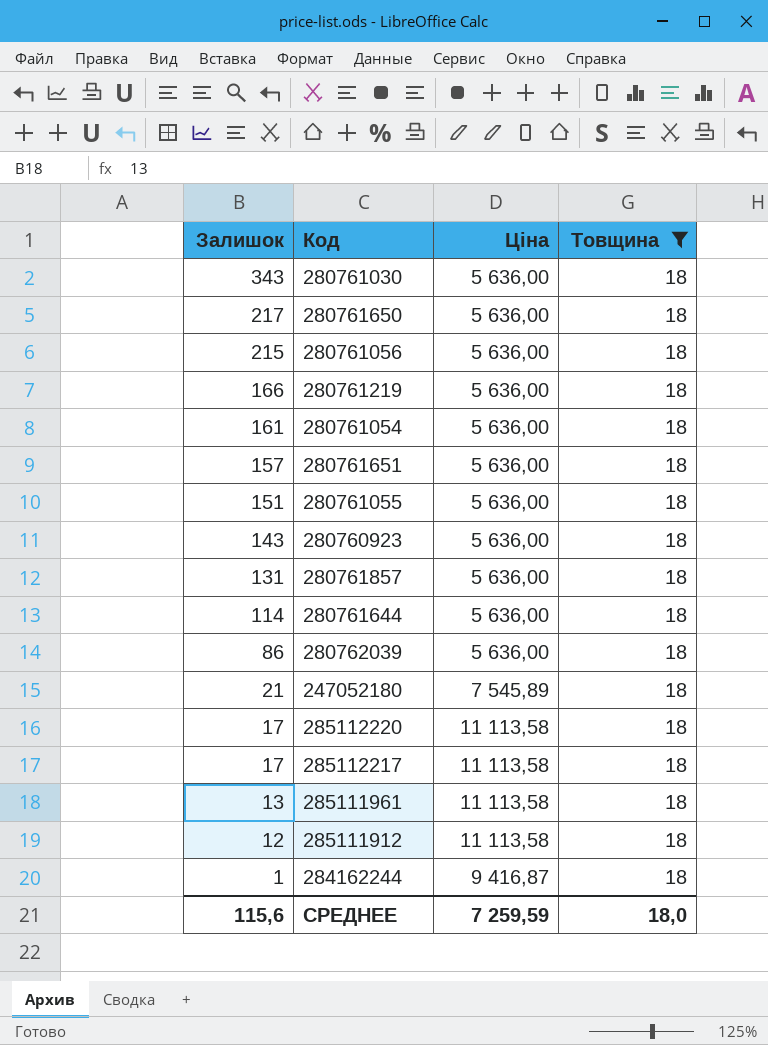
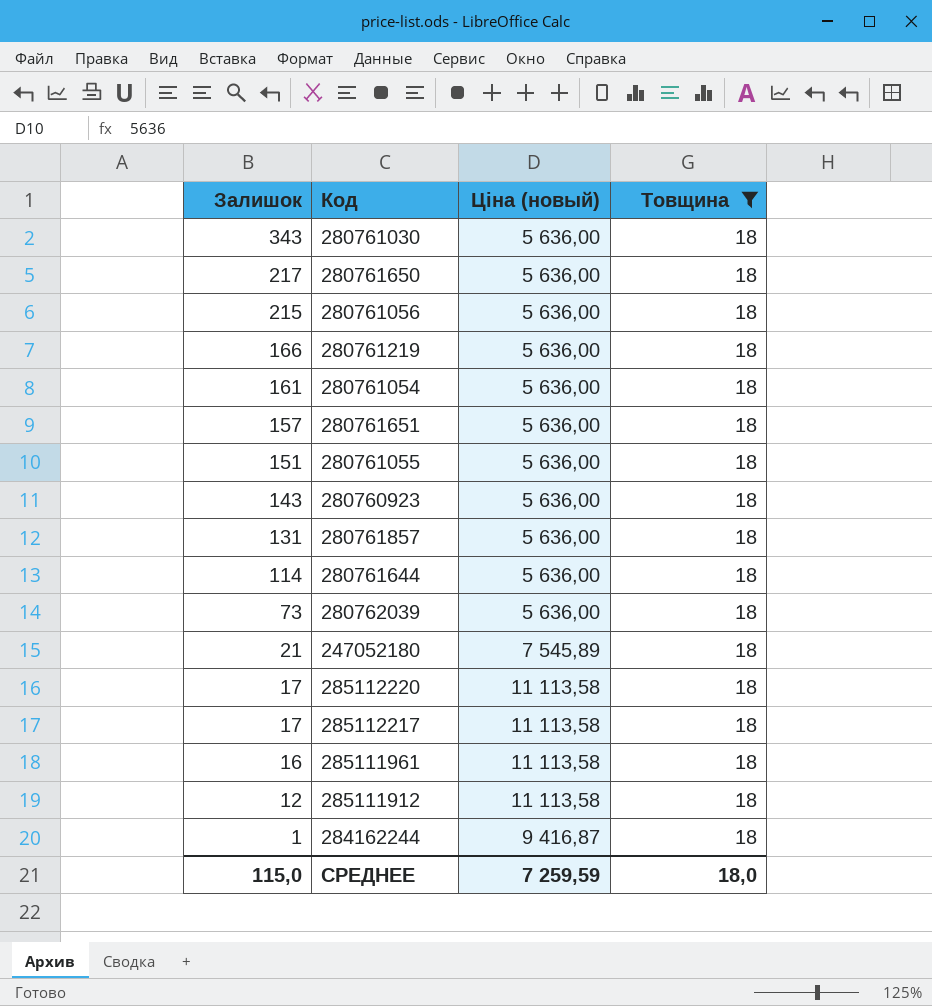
column name: Ціна -> Ціна (новый)
280762039 | Залишок: 86 -> 73
285111961 | Залишок: 13 -> 16
СРЕДНЕЕ | Залишок: 115,6 -> 115,0

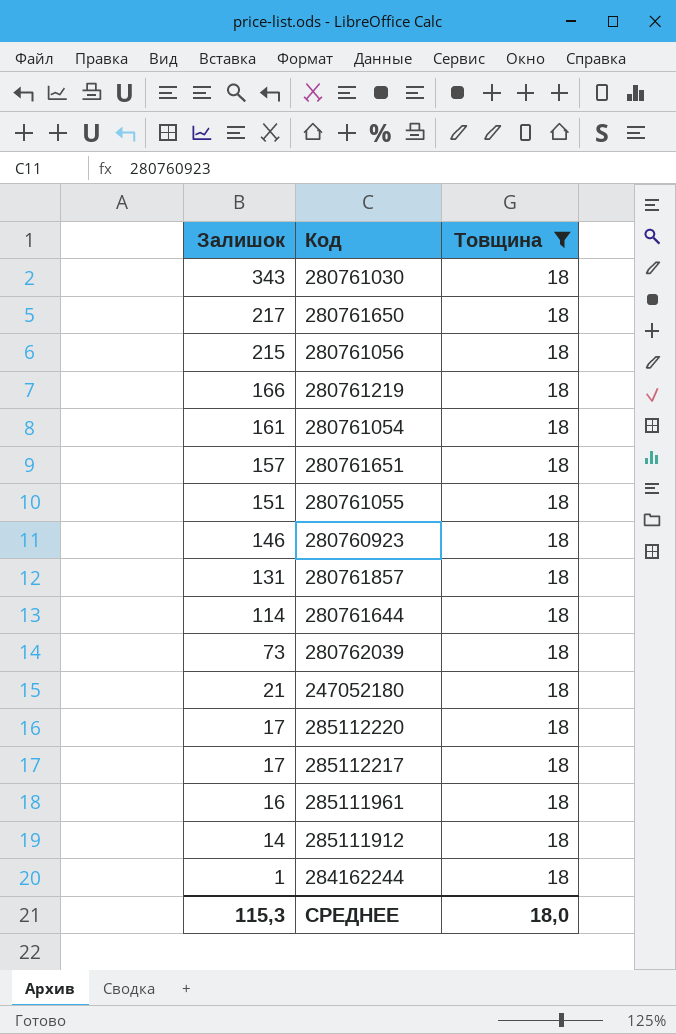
column Ціна (новый) | position: 3 -> none
280760923 | Залишок: 143 -> 146
285111912 | Залишок: 12 -> 14
СРЕДНЕЕ | Залишок: 115,0 -> 115,3

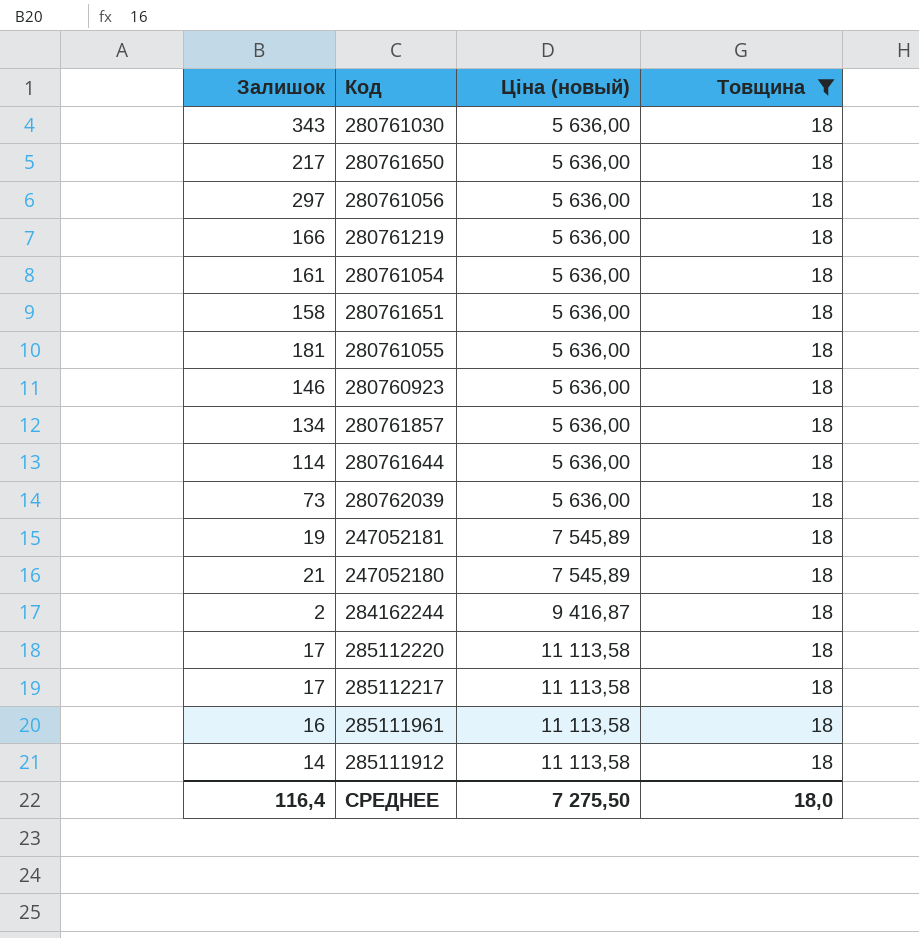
row order: Залишок descending -> Ціна (новый) ascending
column Ціна (новый) | position: none -> 3
280761056 | Залишок: 215 -> 297
280761651 | Залишок: 157 -> 158
280761055 | Залишок: 151 -> 181
280761857 | Залишок: 131 -> 134
row 247052181: none -> 19 | 7 545,89 | 18
284162244 | Залишок: 1 -> 2
СРЕДНЕЕ | Залишок: 115,3 -> 116,4

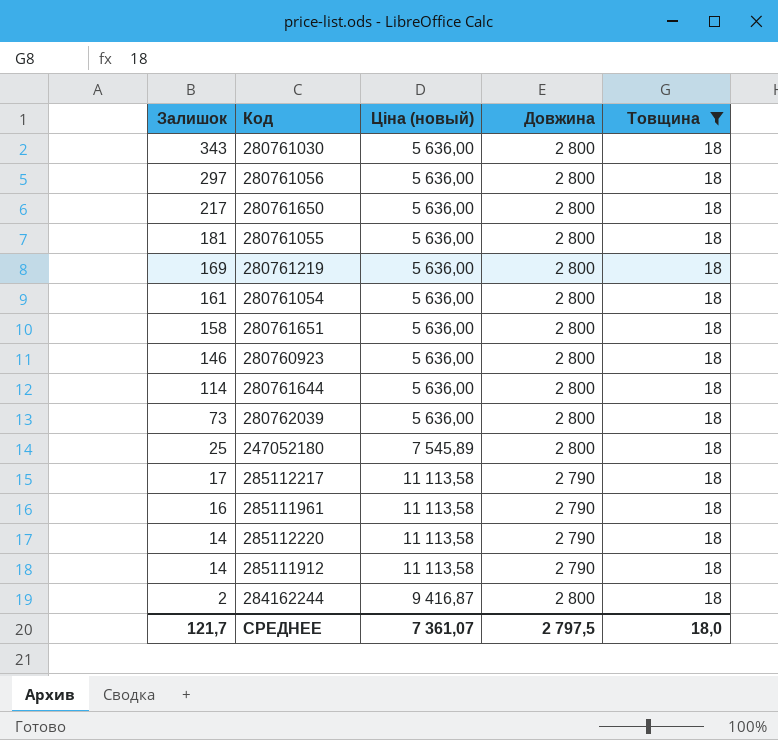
row order: Ціна (новый) ascending -> Залишок descending
column Довжина | position: none -> 4
row 280761857: 134 | 5 636,00 | 18 -> none
row 247052181: 19 | 7 545,89 | 18 -> none
280761219 | Залишок: 166 -> 169
247052180 | Залишок: 21 -> 25
285112220 | Залишок: 17 -> 14
СРЕДНЕЕ | Залишок: 116,4 -> 121,7
СРЕДНЕЕ | Ціна (новый): 7 275,50 -> 7 361,07

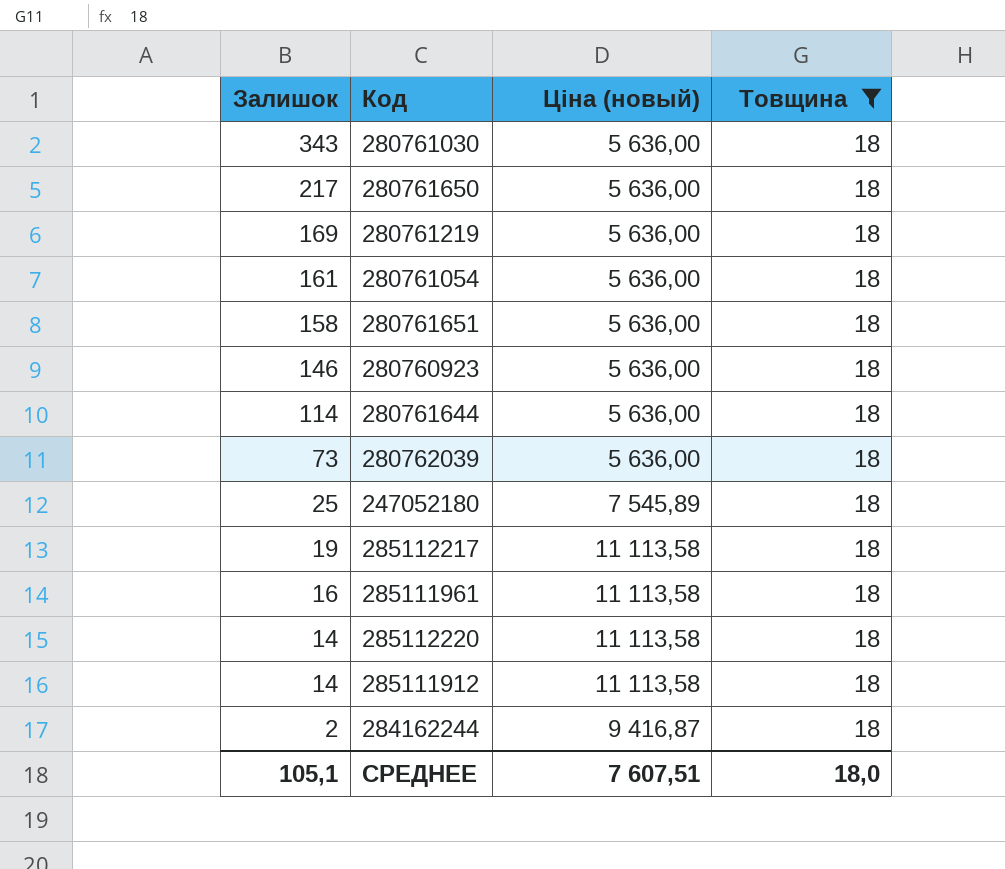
column Довжина | position: 4 -> none
row 280761056: 297 | 5 636,00 | 2 800 | 18 -> none
row 280761055: 181 | 5 636,00 | 2 800 | 18 -> none
285112217 | Залишок: 17 -> 19
СРЕДНЕЕ | Залишок: 121,7 -> 105,1
СРЕДНЕЕ | Ціна (новый): 7 361,07 -> 7 607,51

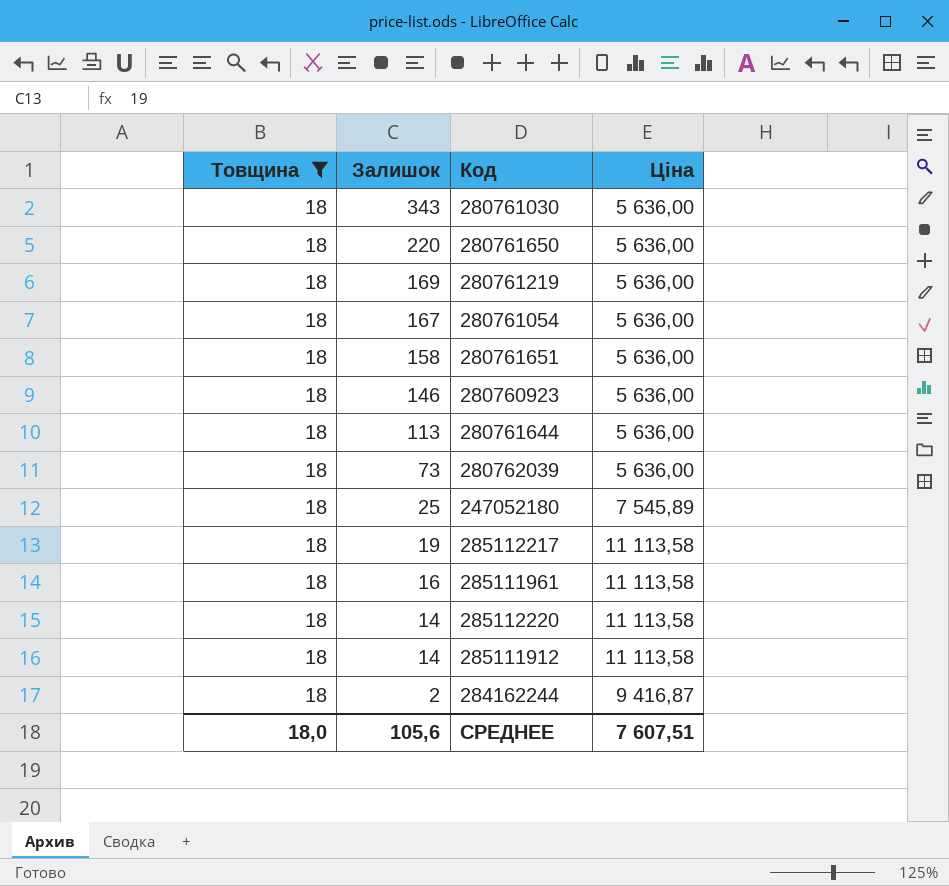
column Товщина | position: 4 -> 1
column name: Ціна (новый) -> Ціна
280761650 | Залишок: 217 -> 220
280761054 | Залишок: 161 -> 167
280761644 | Залишок: 114 -> 113
СРЕДНЕЕ | Залишок: 105,1 -> 105,6

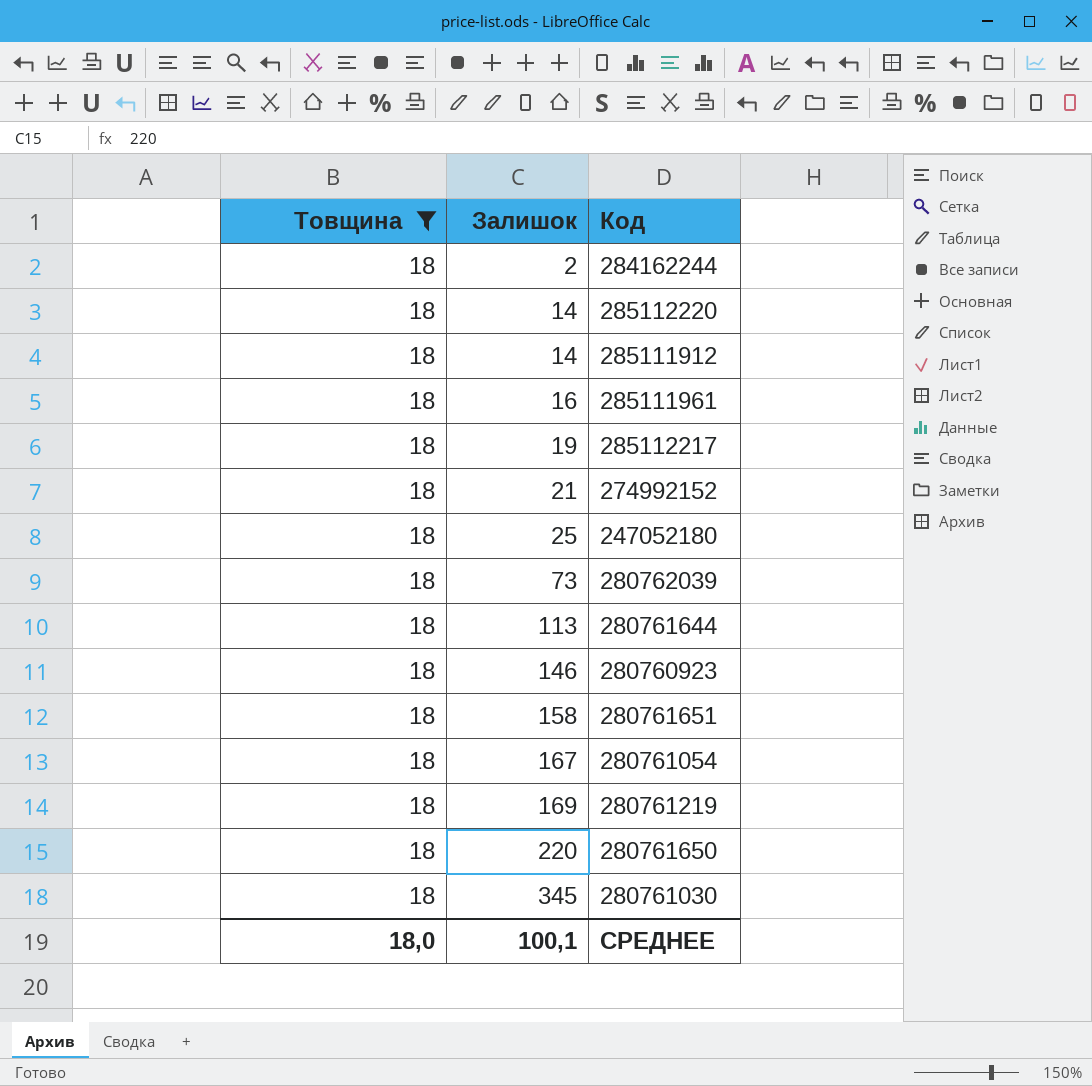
row order: Залишок descending -> Залишок ascending
column Ціна | position: 4 -> none
row 274992152: none -> 18 | 21
280761030 | Залишок: 343 -> 345
СРЕДНЕЕ | Залишок: 105,6 -> 100,1

